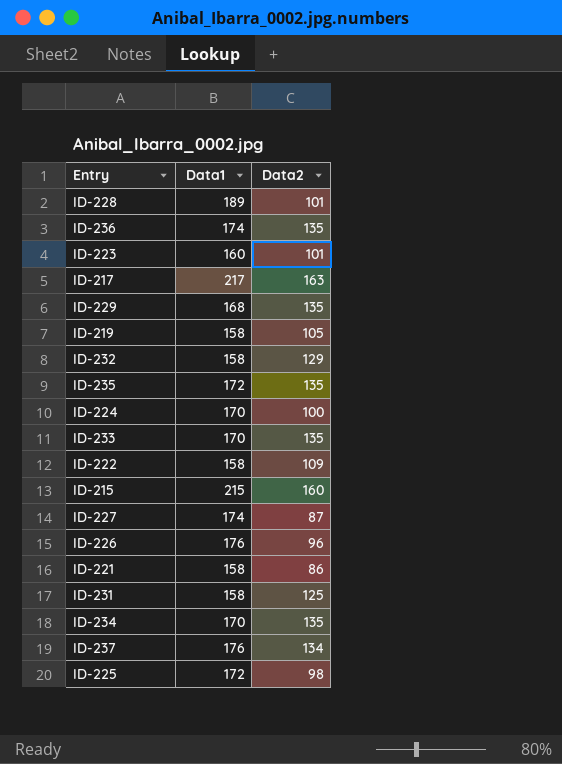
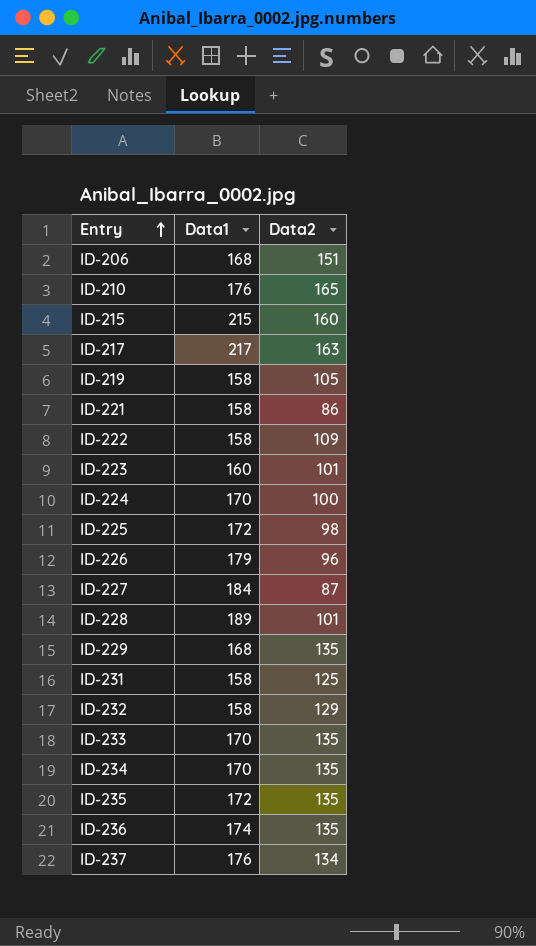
row order: none -> Entry ascending
row ID-206: none -> 168 | 151
row ID-210: none -> 176 | 165
ID-226 | Data1: 176 -> 179
ID-227 | Data1: 174 -> 184

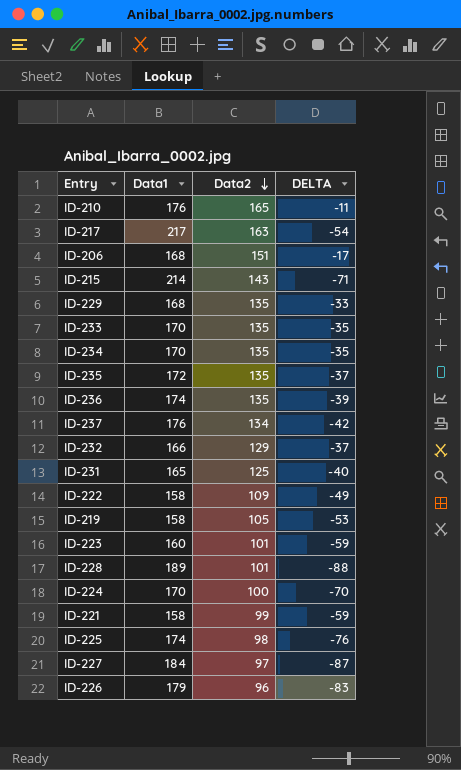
row order: Entry ascending -> Data2 descending
column DELTA | formula: none -> [Data2] - [Data1]
ID-215 | Data1: 215 -> 214
ID-215 | Data2: 160 -> 143
ID-232 | Data1: 158 -> 166
ID-231 | Data1: 158 -> 165
ID-221 | Data2: 86 -> 99
ID-225 | Data1: 172 -> 174
ID-227 | Data2: 87 -> 97

